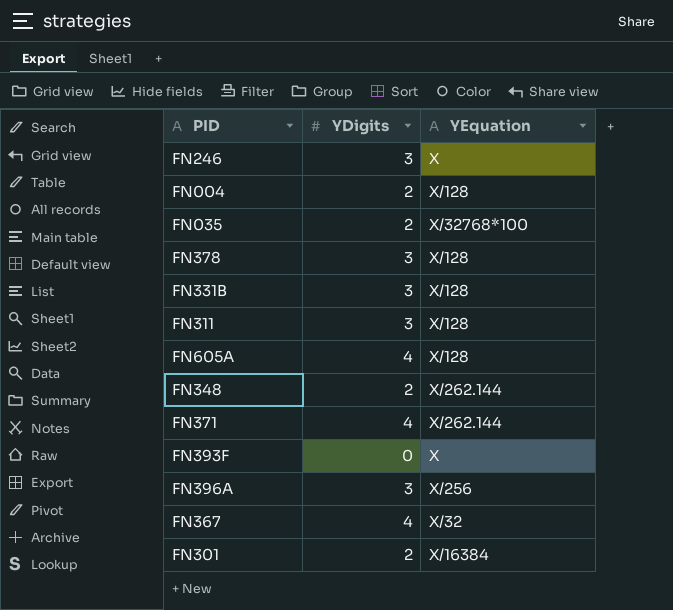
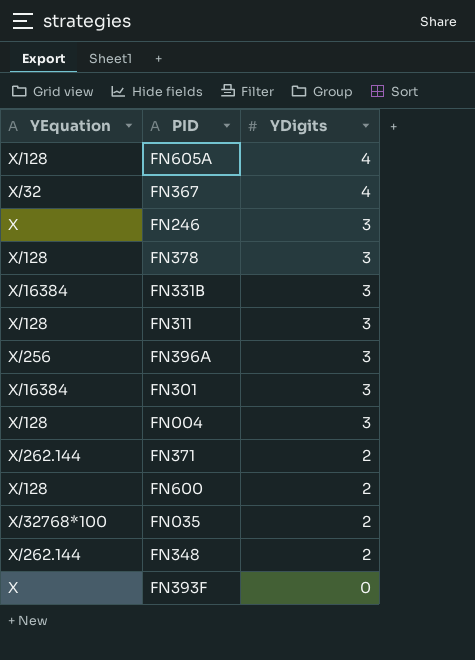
row order: none -> YDigits descending
column YEquation | position: 3 -> 1
FN331B | YEquation: X/128 -> X/16384
FN301 | YDigits: 2 -> 3
FN004 | YDigits: 2 -> 3
FN371 | YDigits: 4 -> 2
row FN600: none -> X/128 | 2

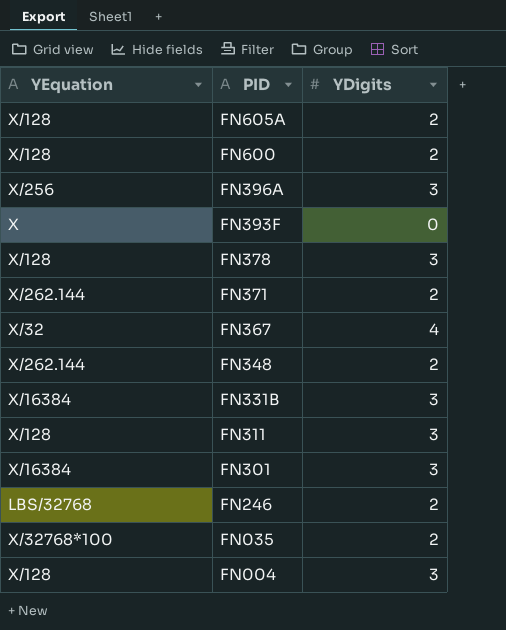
row order: YDigits descending -> PID descending
FN605A | YDigits: 4 -> 2
FN246 | YEquation: X -> LBS/32768
FN246 | YDigits: 3 -> 2

